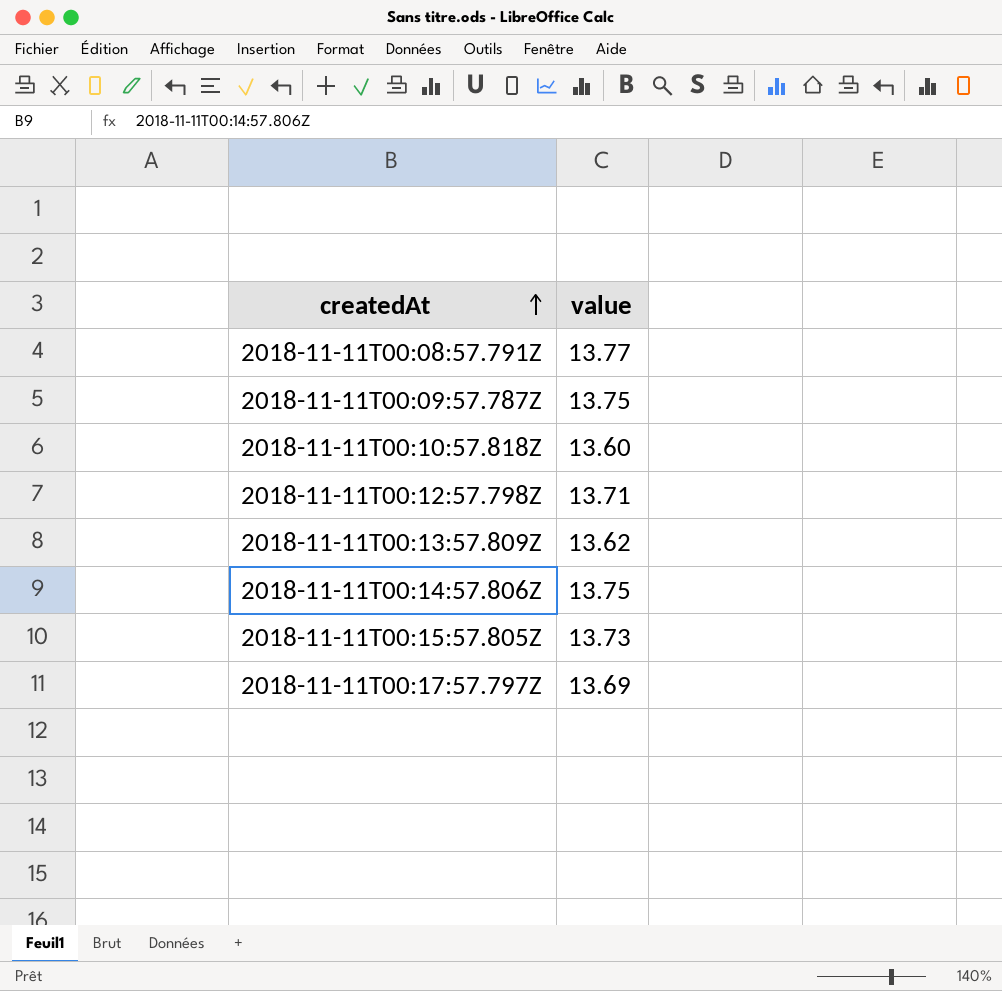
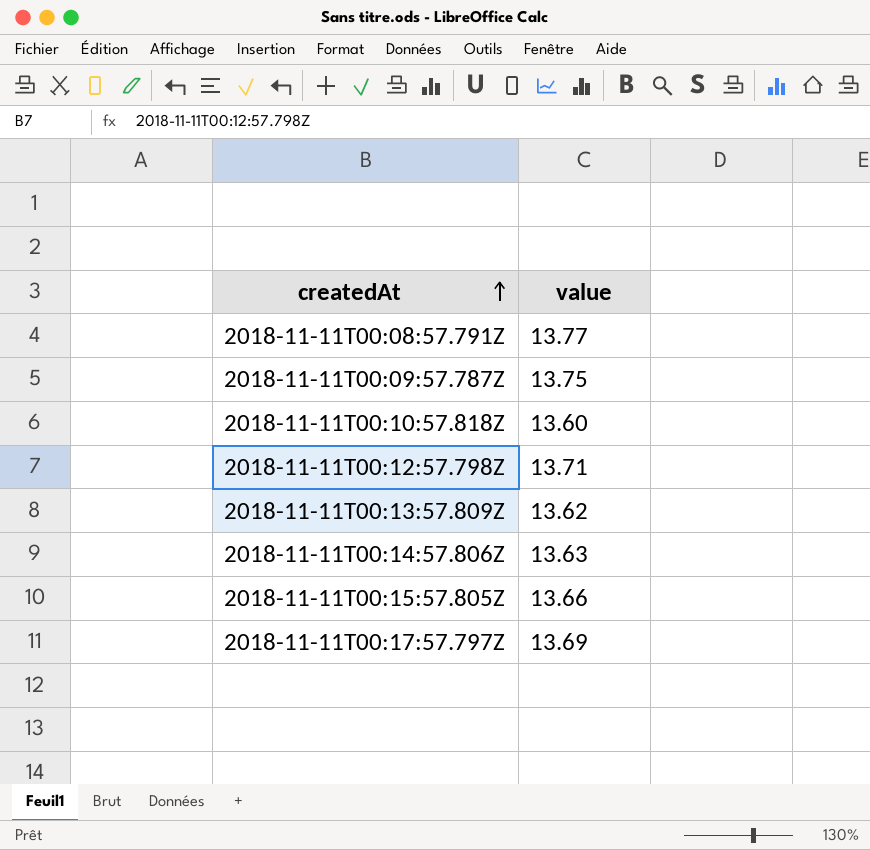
2018-11-11T00:14:57.806Z | value: 13.75 -> 13.63
2018-11-11T00:15:57.805Z | value: 13.73 -> 13.66

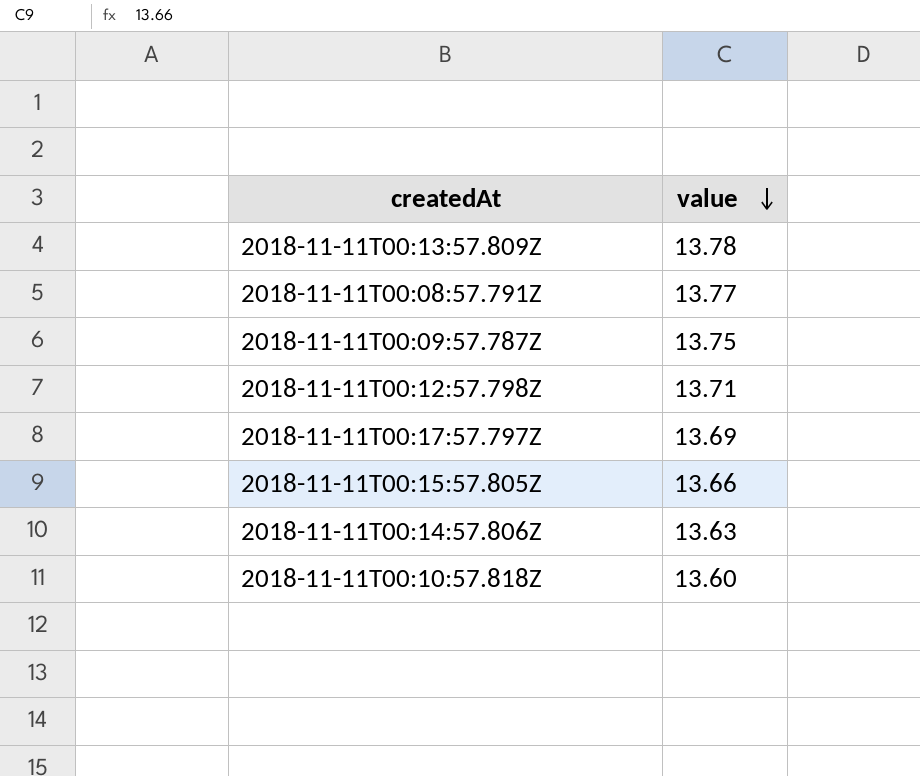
row order: createdAt ascending -> value descending
2018-11-11T00:13:57.809Z | value: 13.62 -> 13.78

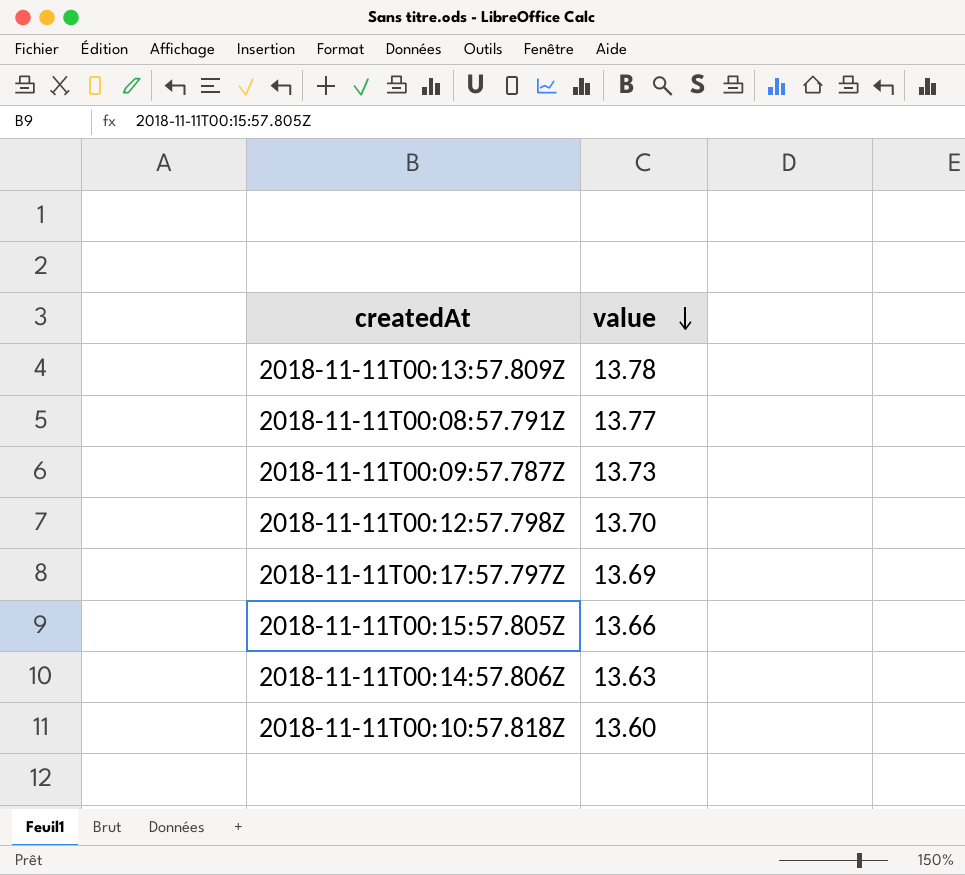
2018-11-11T00:09:57.787Z | value: 13.75 -> 13.73
2018-11-11T00:12:57.798Z | value: 13.71 -> 13.70

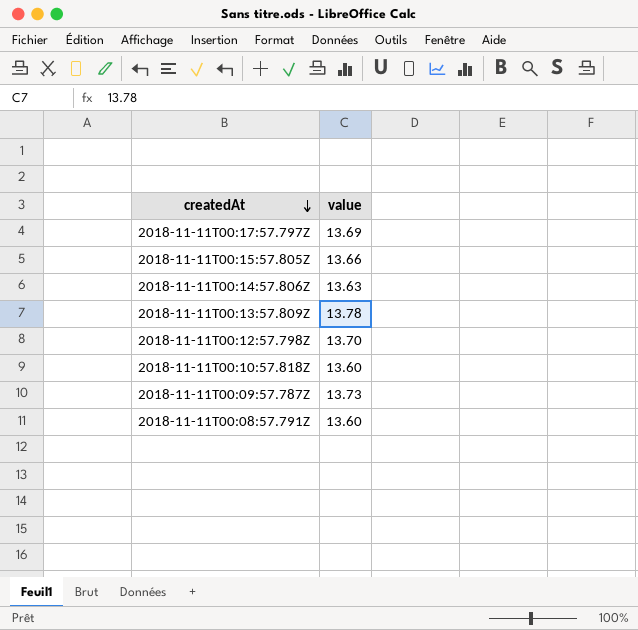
row order: value descending -> createdAt descending
2018-11-11T00:08:57.791Z | value: 13.77 -> 13.60

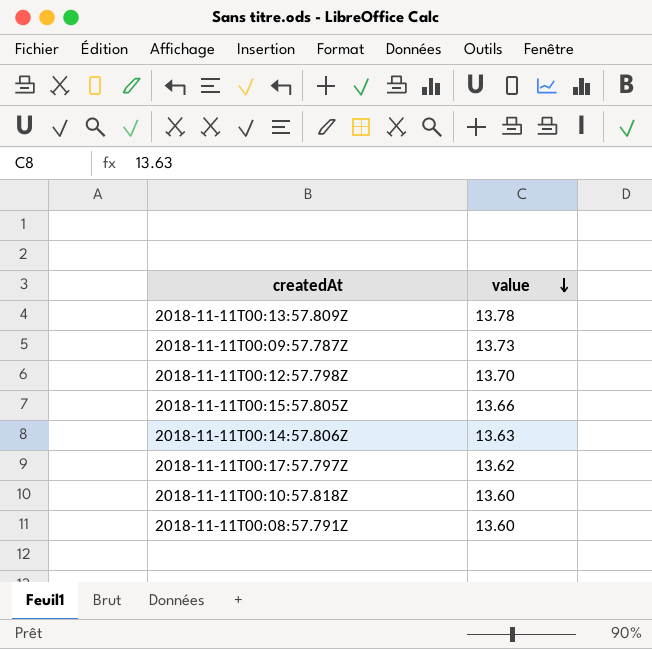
row order: createdAt descending -> value descending
2018-11-11T00:17:57.797Z | value: 13.69 -> 13.62

